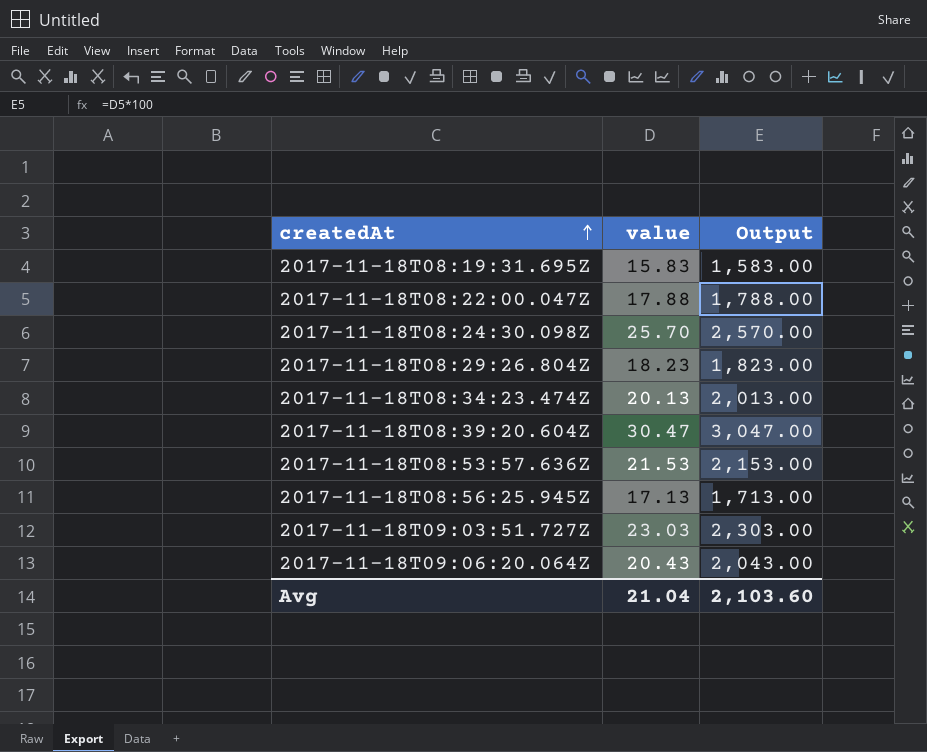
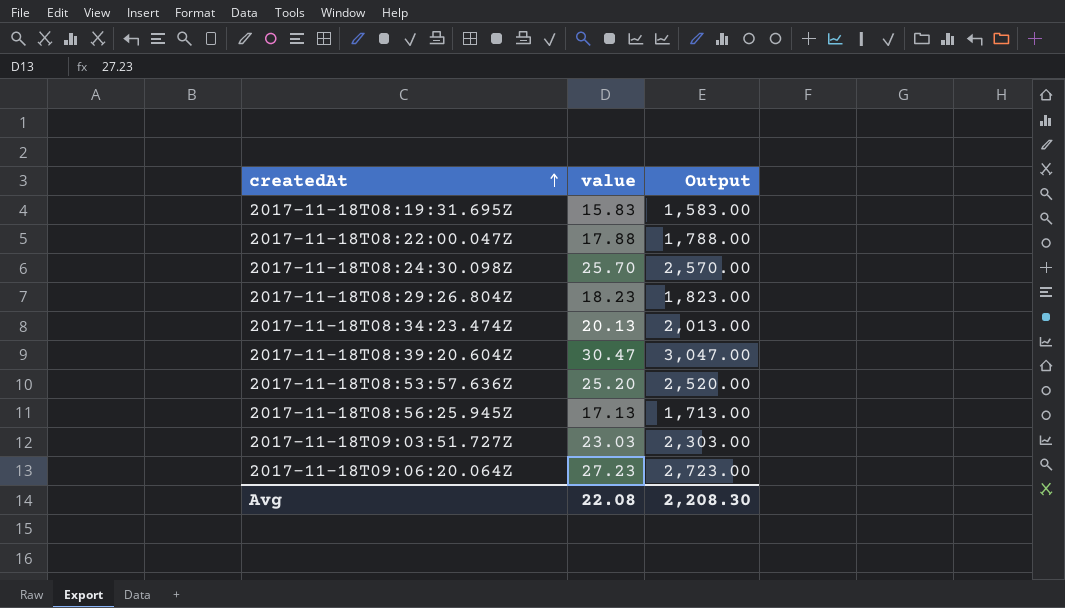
2017-11-18T08:53:57.636Z | value: 21.53 -> 25.20
2017-11-18T08:53:57.636Z | Output: 2,153.00 -> 2,520.00
2017-11-18T09:06:20.064Z | value: 20.43 -> 27.23
2017-11-18T09:06:20.064Z | Output: 2,043.00 -> 2,723.00
Avg | value: 21.04 -> 22.08
Avg | Output: 2,103.60 -> 2,208.30

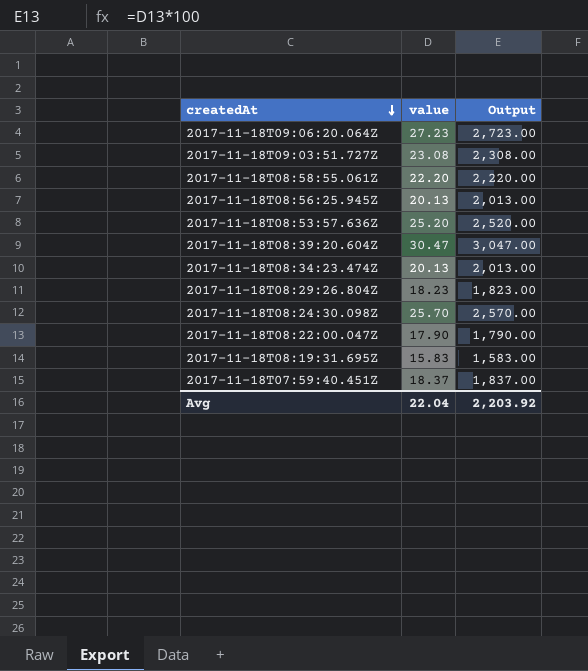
row order: createdAt ascending -> createdAt descending
2017-11-18T09:03:51.727Z | value: 23.03 -> 23.08
2017-11-18T09:03:51.727Z | Output: 2,303.00 -> 2,308.00
row 2017-11-18T08:58:55.061Z: none -> 22.20 | 2,220.00
2017-11-18T08:56:25.945Z | value: 17.13 -> 20.13
2017-11-18T08:56:25.945Z | Output: 1,713.00 -> 2,013.00
2017-11-18T08:22:00.047Z | value: 17.88 -> 17.90
2017-11-18T08:22:00.047Z | Output: 1,788.00 -> 1,790.00
row 2017-11-18T07:59:40.451Z: none -> 18.37 | 1,837.00
Avg | value: 22.08 -> 22.04
Avg | Output: 2,208.30 -> 2,203.92

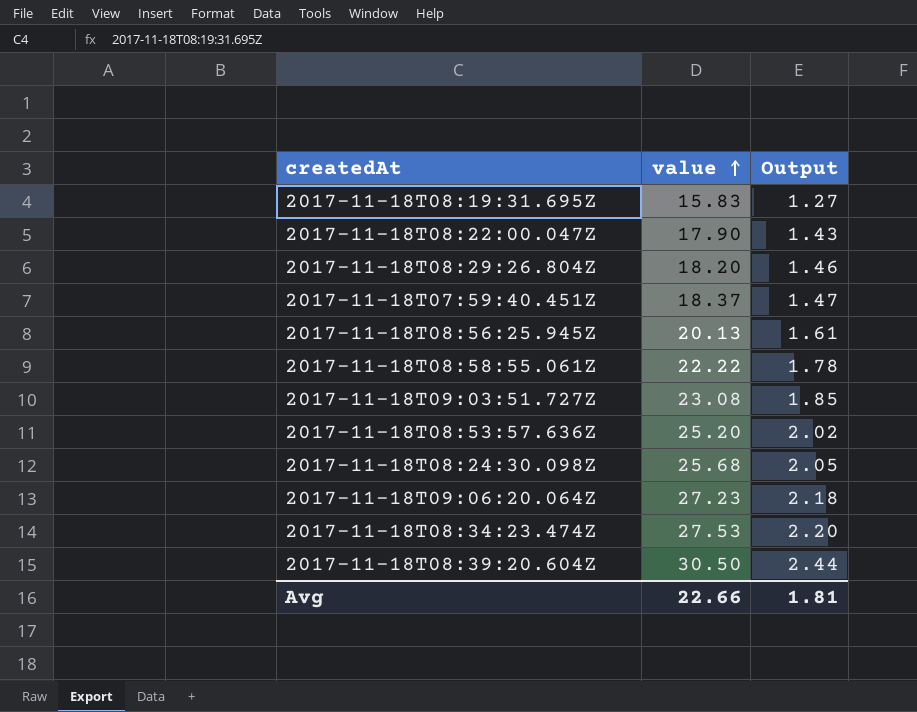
row order: createdAt descending -> value ascending
column Output | formula: [value] * 100 -> [value] * 0.08
2017-11-18T08:29:26.804Z | value: 18.23 -> 18.20
2017-11-18T08:58:55.061Z | value: 22.20 -> 22.22
2017-11-18T08:24:30.098Z | value: 25.70 -> 25.68
2017-11-18T08:34:23.474Z | value: 20.13 -> 27.53
2017-11-18T08:39:20.604Z | value: 30.47 -> 30.50
Avg | value: 22.04 -> 22.66
Avg | Output: 2,203.92 -> 1.81

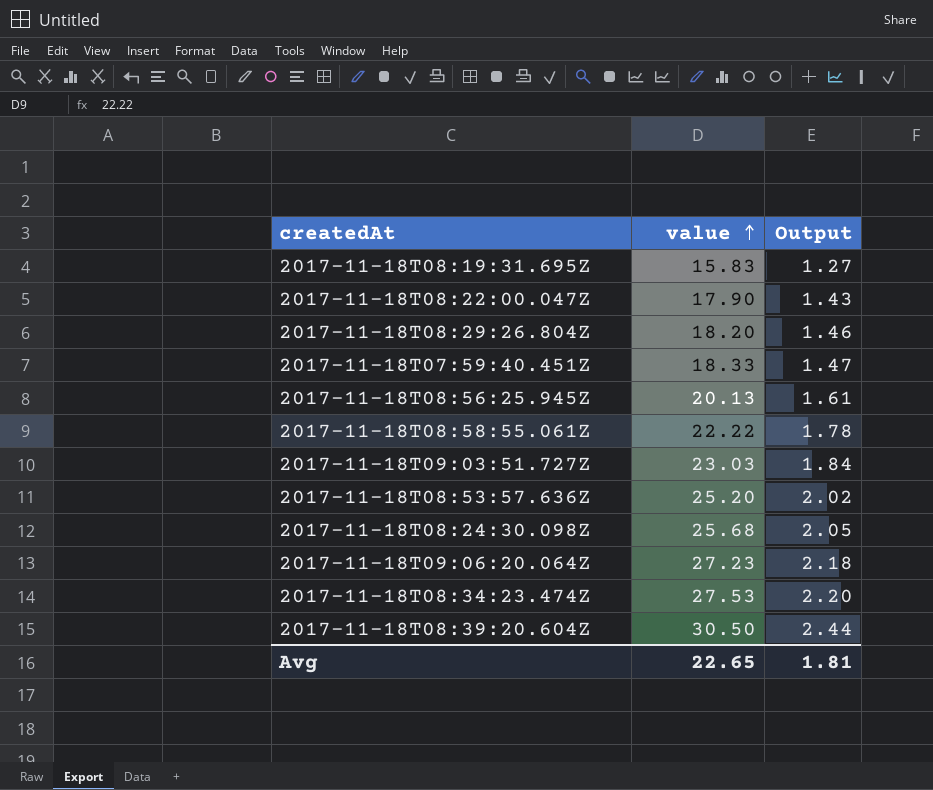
2017-11-18T07:59:40.451Z | value: 18.37 -> 18.33
2017-11-18T09:03:51.727Z | value: 23.08 -> 23.03
2017-11-18T09:03:51.727Z | Output: 1.85 -> 1.84
Avg | value: 22.66 -> 22.65

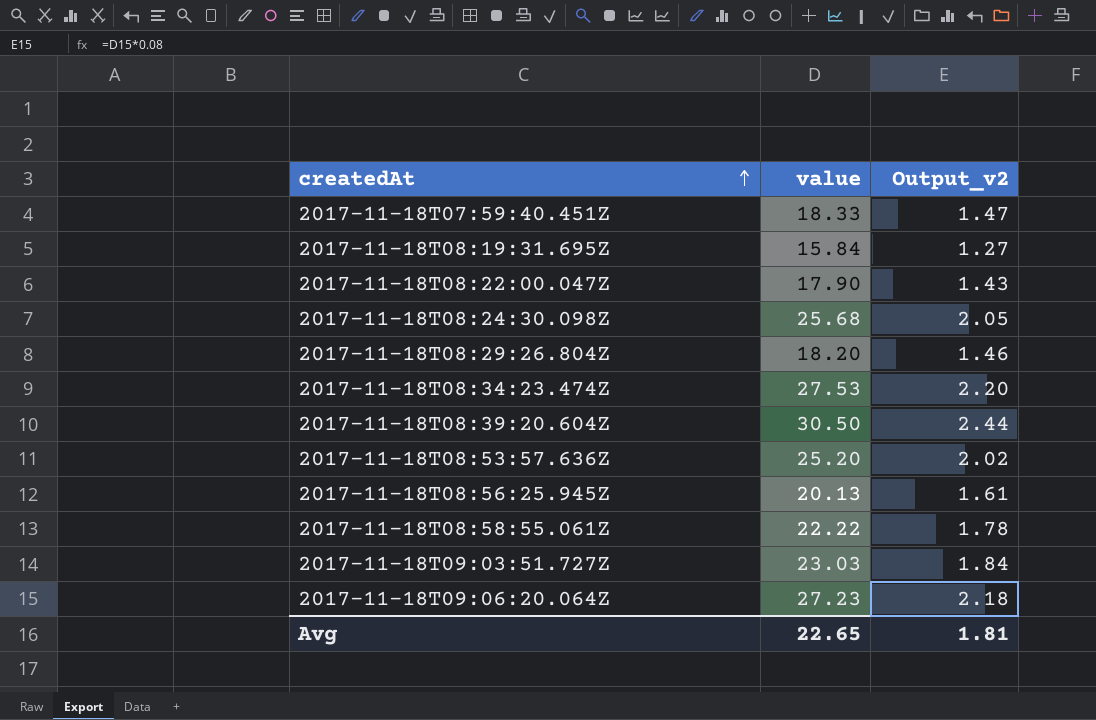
row order: value ascending -> createdAt ascending
column name: Output -> Output_v2
2017-11-18T08:19:31.695Z | value: 15.83 -> 15.84

